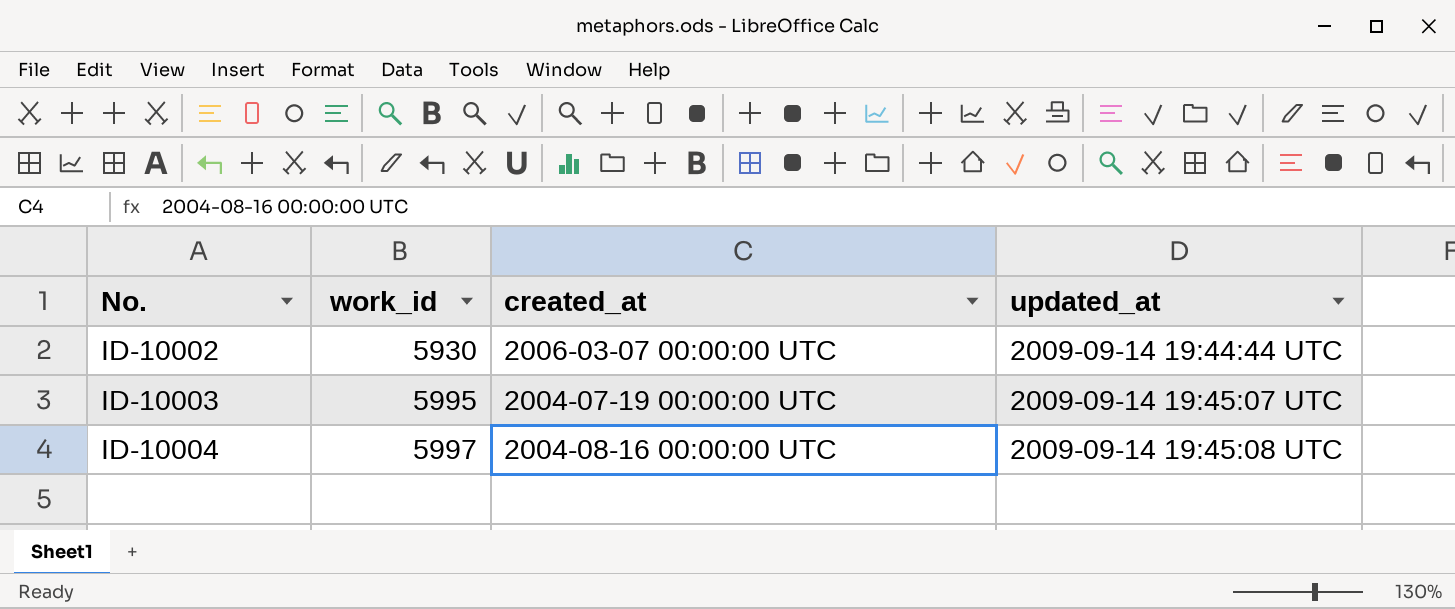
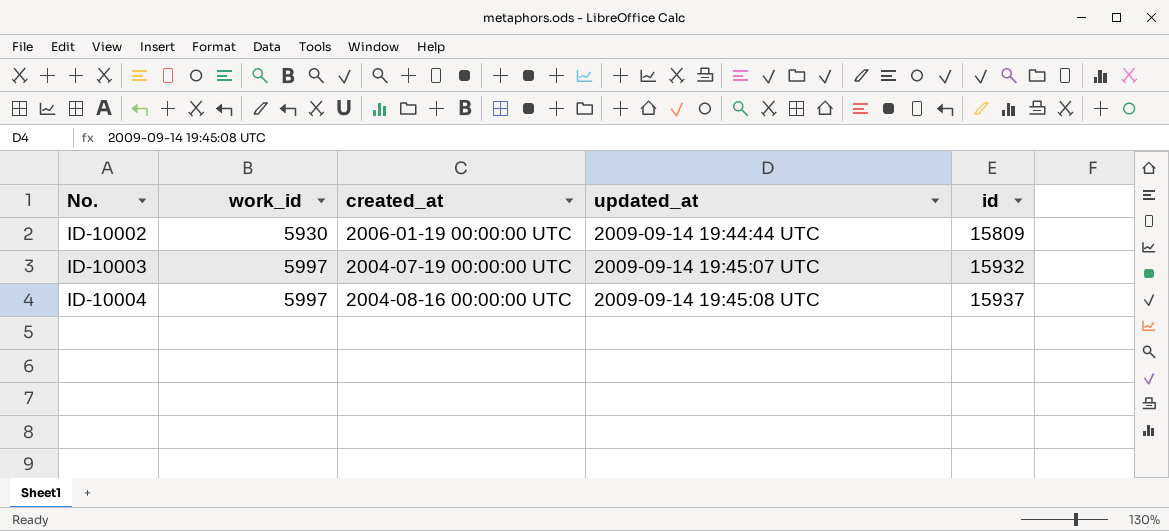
column id | position: none -> 5
ID-10002 | created_at: 2006-03-07 00:00:00 UTC -> 2006-01-19 00:00:00 UTC
ID-10003 | work_id: 5995 -> 5997

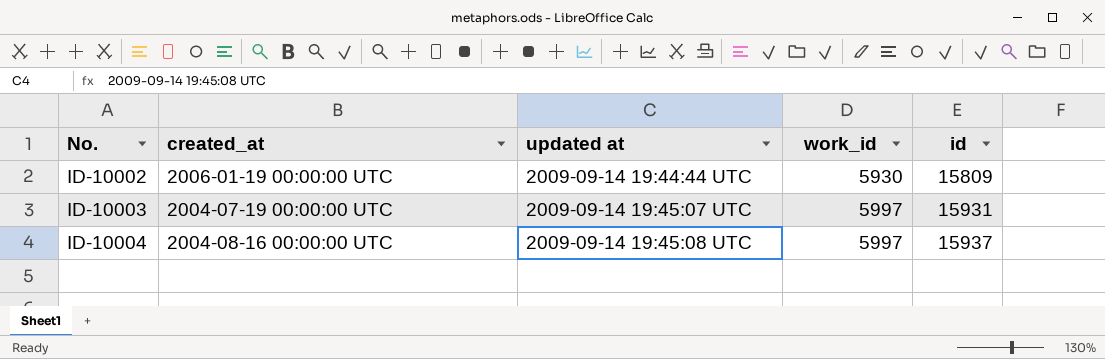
column name: updated_at -> updated at
column work_id | position: 2 -> 4
ID-10003 | id: 15932 -> 15931

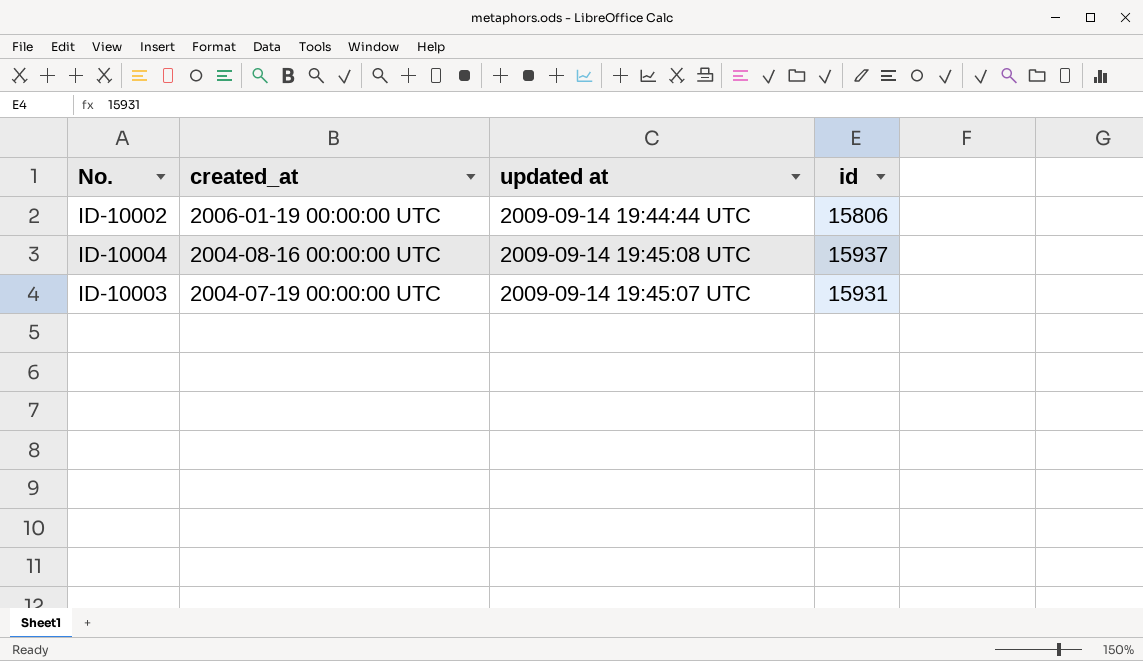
row order: No. ascending -> created_at descending
column work_id | position: 4 -> none
ID-10002 | id: 15809 -> 15806

